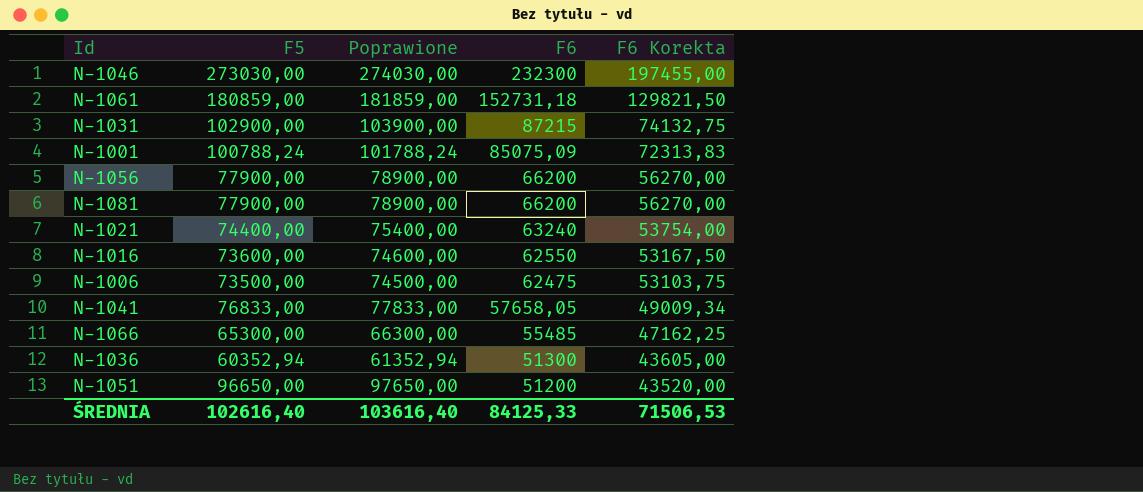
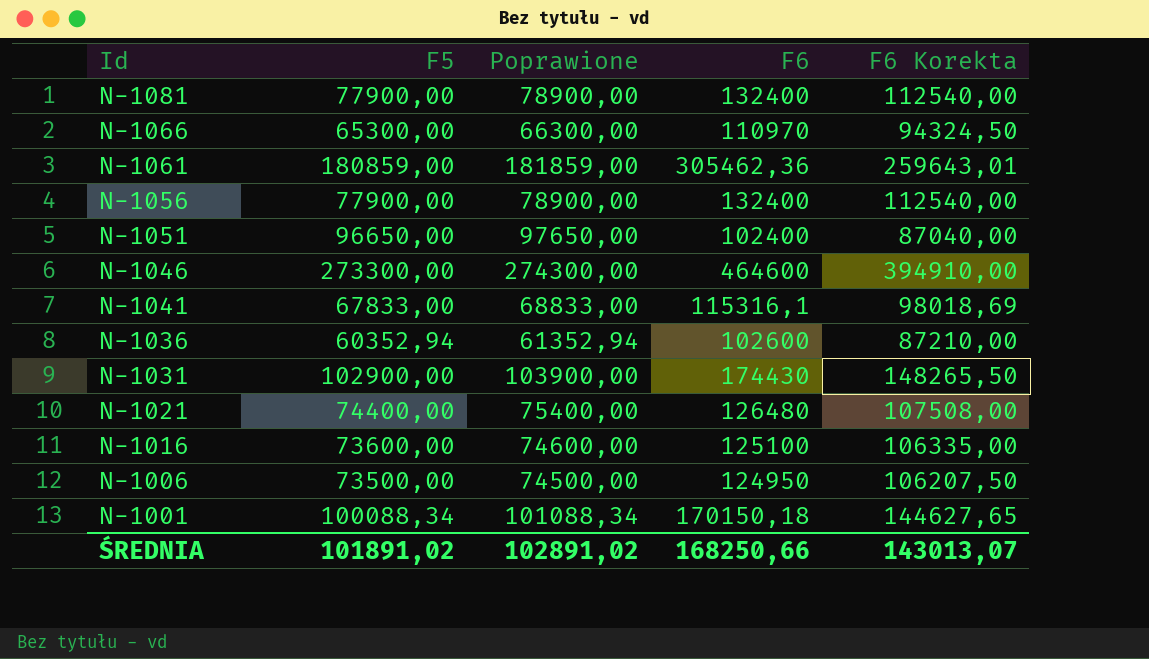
row order: F6 descending -> Id descending
N-1081 | F6: 66200 -> 132400
N-1081 | F6 Korekta: 56270,00 -> 112540,00
N-1066 | F6: 55485 -> 110970
N-1066 | F6 Korekta: 47162,25 -> 94324,50
N-1061 | F6: 152731,18 -> 305462,36
N-1061 | F6 Korekta: 129821,50 -> 259643,01
N-1056 | F6: 66200 -> 132400
N-1056 | F6 Korekta: 56270,00 -> 112540,00
N-1051 | F6: 51200 -> 102400
N-1051 | F6 Korekta: 43520,00 -> 87040,00
N-1046 | F5: 273030,00 -> 273300,00
N-1046 | Poprawione: 274030,00 -> 274300,00
N-1046 | F6: 232300 -> 464600
N-1046 | F6 Korekta: 197455,00 -> 394910,00
N-1041 | F5: 76833,00 -> 67833,00
N-1041 | Poprawione: 77833,00 -> 68833,00
N-1041 | F6: 57658,05 -> 115316,1
N-1041 | F6 Korekta: 49009,34 -> 98018,69
N-1036 | F6: 51300 -> 102600
N-1036 | F6 Korekta: 43605,00 -> 87210,00
N-1031 | F6: 87215 -> 174430
N-1031 | F6 Korekta: 74132,75 -> 148265,50
N-1021 | F6: 63240 -> 126480
N-1021 | F6 Korekta: 53754,00 -> 107508,00
N-1016 | F6: 62550 -> 125100
N-1016 | F6 Korekta: 53167,50 -> 106335,00
N-1006 | F6: 62475 -> 124950
N-1006 | F6 Korekta: 53103,75 -> 106207,50
N-1001 | F5: 100788,24 -> 100088,34
N-1001 | Poprawione: 101788,24 -> 101088,34
N-1001 | F6: 85075,09 -> 170150,18
N-1001 | F6 Korekta: 72313,83 -> 144627,65
ŚREDNIA | F5: 102616,40 -> 101891,02
ŚREDNIA | Poprawione: 103616,40 -> 102891,02
ŚREDNIA | F6: 84125,33 -> 168250,66
ŚREDNIA | F6 Korekta: 71506,53 -> 143013,07

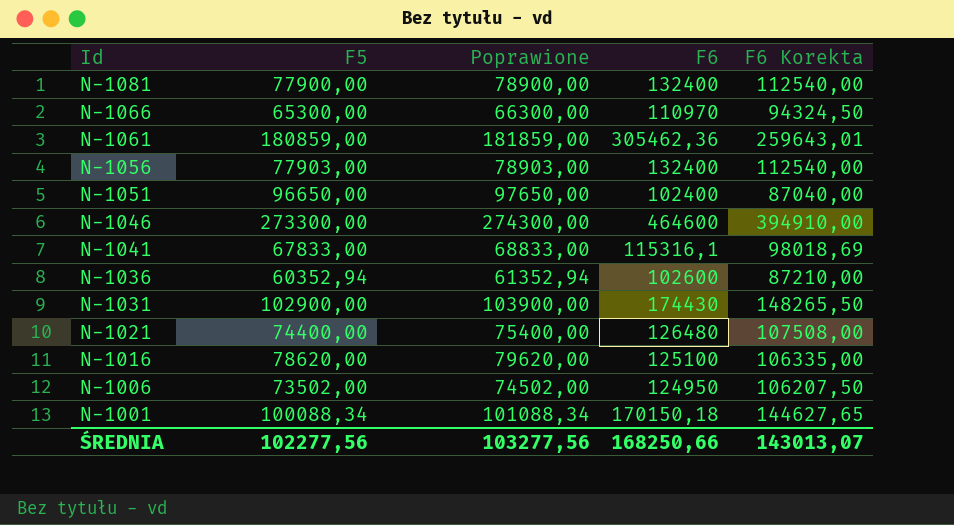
N-1056 | F5: 77900,00 -> 77903,00
N-1056 | Poprawione: 78900,00 -> 78903,00
N-1016 | F5: 73600,00 -> 78620,00
N-1016 | Poprawione: 74600,00 -> 79620,00
N-1006 | F5: 73500,00 -> 73502,00
N-1006 | Poprawione: 74500,00 -> 74502,00
ŚREDNIA | F5: 101891,02 -> 102277,56
ŚREDNIA | Poprawione: 102891,02 -> 103277,56

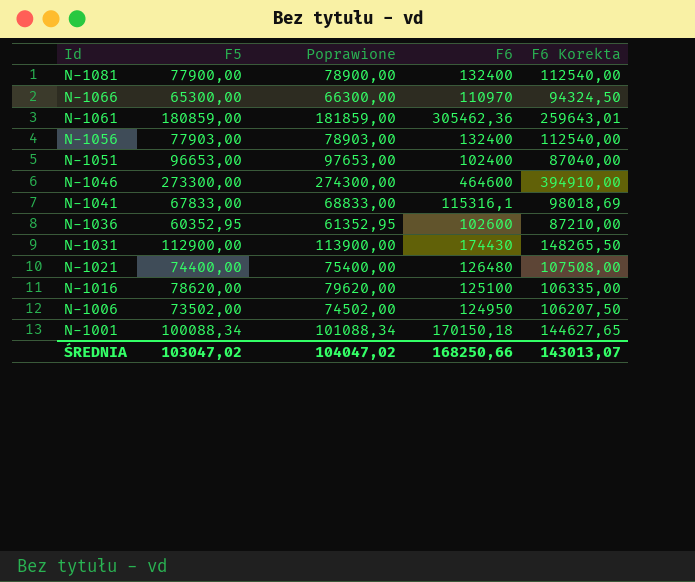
N-1051 | F5: 96650,00 -> 96653,00
N-1051 | Poprawione: 97650,00 -> 97653,00
N-1036 | F5: 60352,94 -> 60352,95
N-1036 | Poprawione: 61352,94 -> 61352,95
N-1031 | F5: 102900,00 -> 112900,00
N-1031 | Poprawione: 103900,00 -> 113900,00
ŚREDNIA | F5: 102277,56 -> 103047,02
ŚREDNIA | Poprawione: 103277,56 -> 104047,02

